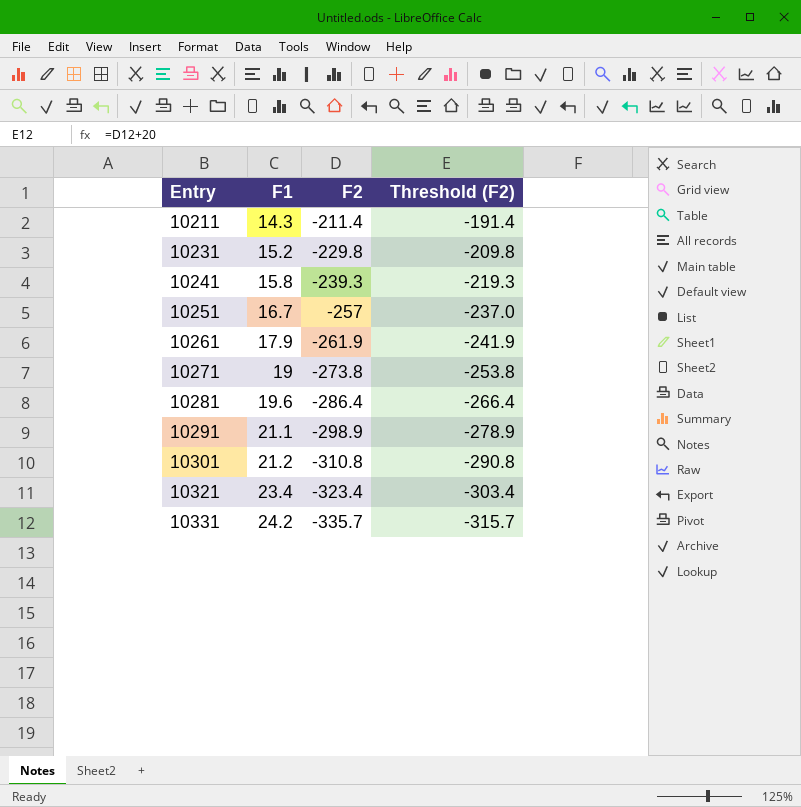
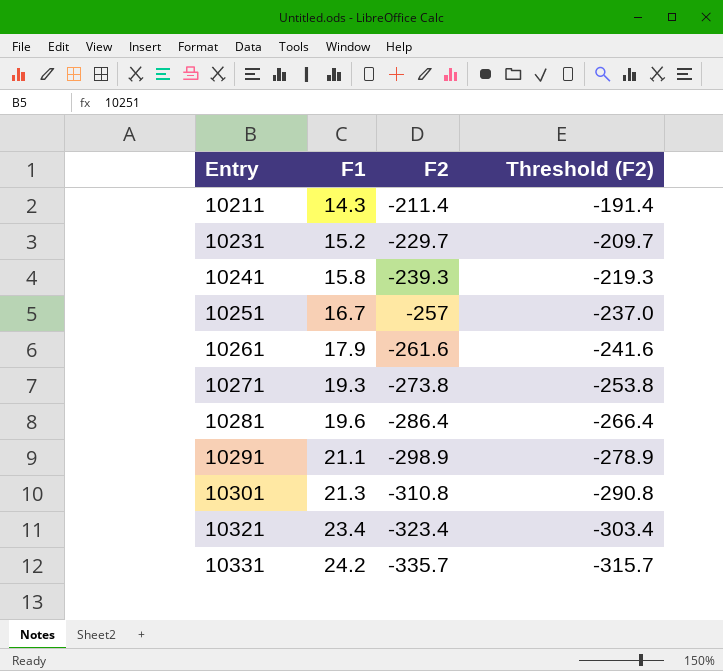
10231 | F2: -229.8 -> -229.7
10231 | Threshold (F2): -209.8 -> -209.7
10261 | F2: -261.9 -> -261.6
10261 | Threshold (F2): -241.9 -> -241.6
10271 | F1: 19 -> 19.3
10301 | F1: 21.2 -> 21.3

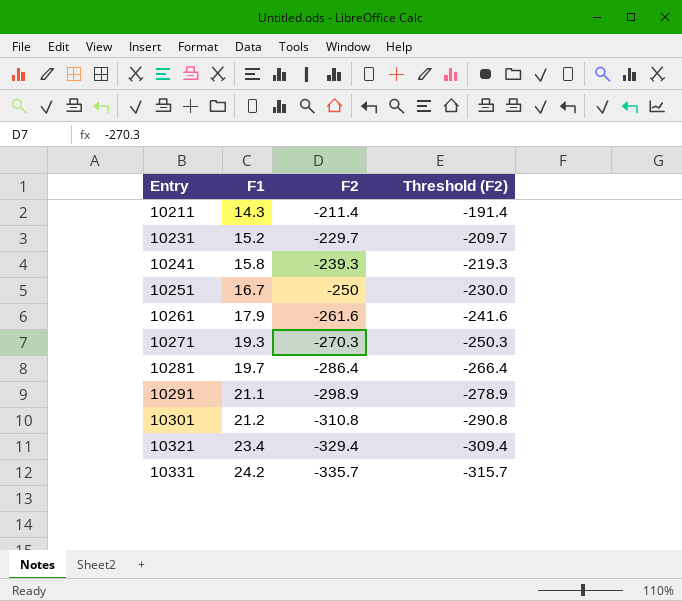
10251 | F2: -257 -> -250
10251 | Threshold (F2): -237.0 -> -230.0
10271 | F2: -273.8 -> -270.3
10271 | Threshold (F2): -253.8 -> -250.3
10281 | F1: 19.6 -> 19.7
10301 | F1: 21.3 -> 21.2
10321 | F2: -323.4 -> -329.4
10321 | Threshold (F2): -303.4 -> -309.4

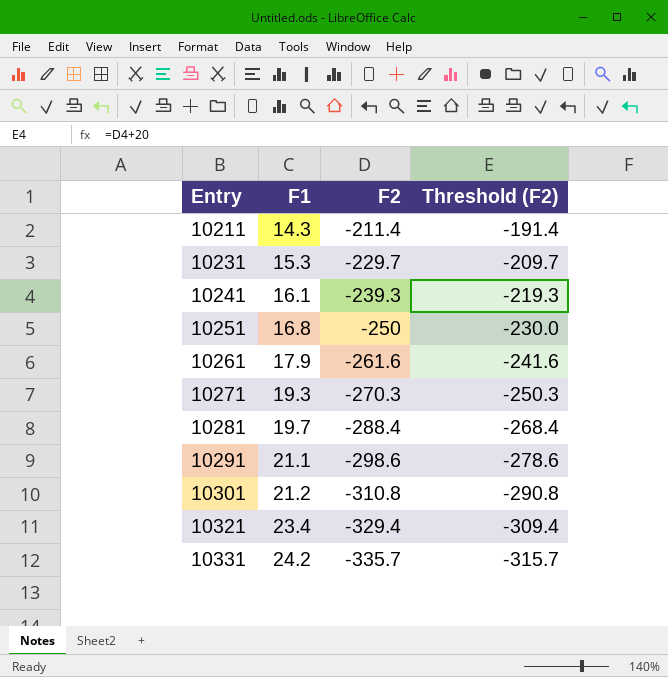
10231 | F1: 15.2 -> 15.3
10241 | F1: 15.8 -> 16.1
10251 | F1: 16.7 -> 16.8
10281 | F2: -286.4 -> -288.4
10281 | Threshold (F2): -266.4 -> -268.4
10291 | F2: -298.9 -> -298.6
10291 | Threshold (F2): -278.9 -> -278.6

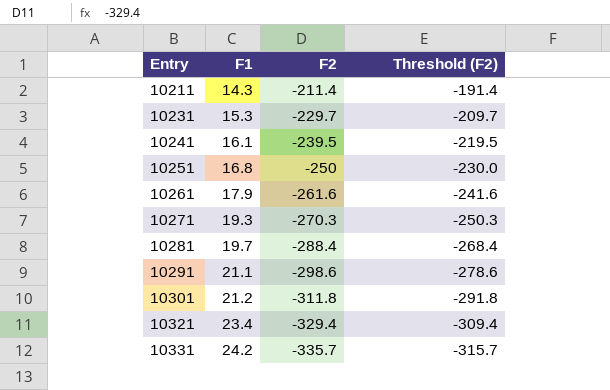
10241 | F2: -239.3 -> -239.5
10241 | Threshold (F2): -219.3 -> -219.5
10301 | F2: -310.8 -> -311.8
10301 | Threshold (F2): -290.8 -> -291.8

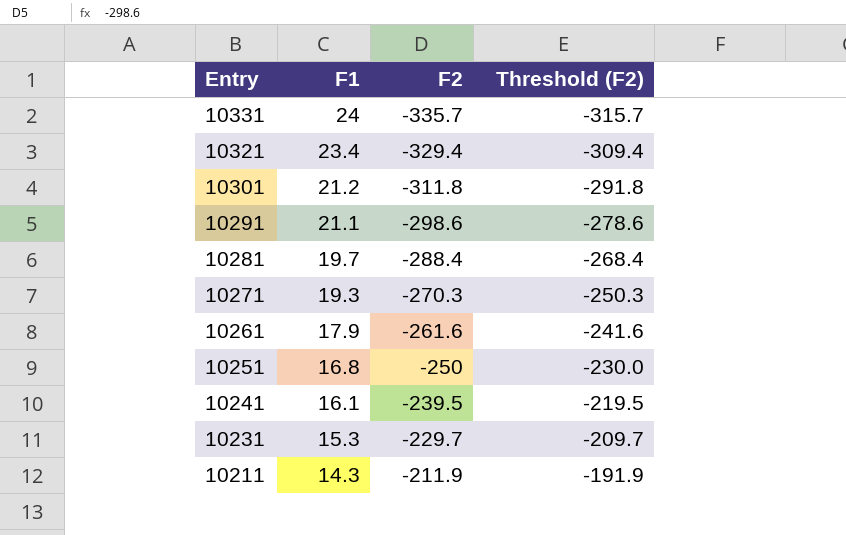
row order: Entry ascending -> Entry descending
10331 | F1: 24.2 -> 24
10211 | F2: -211.4 -> -211.9
10211 | Threshold (F2): -191.4 -> -191.9

